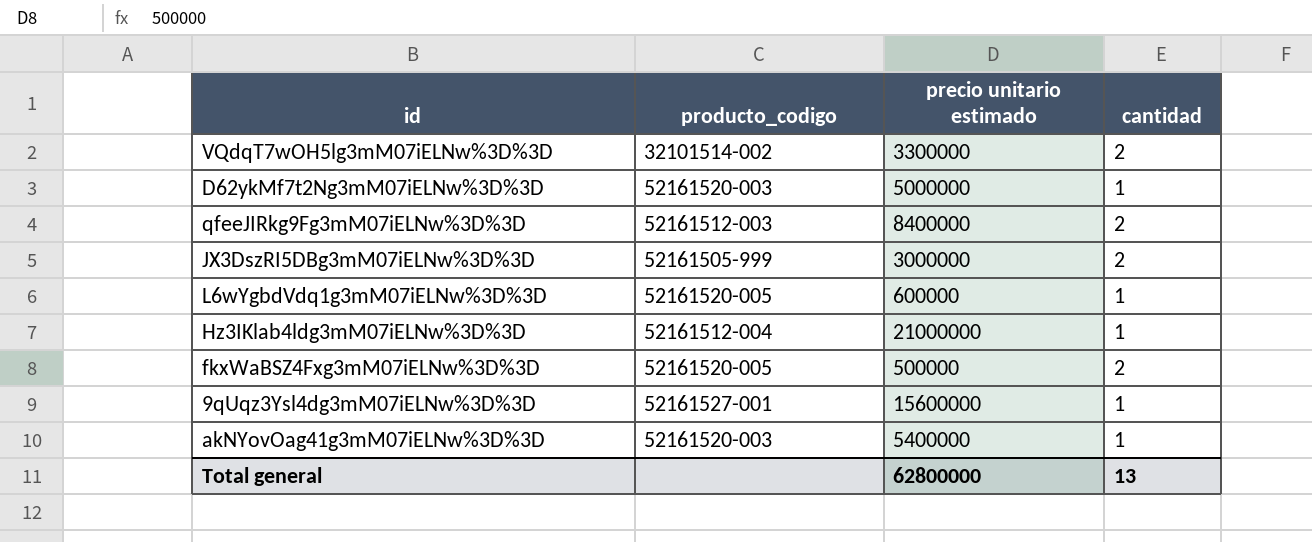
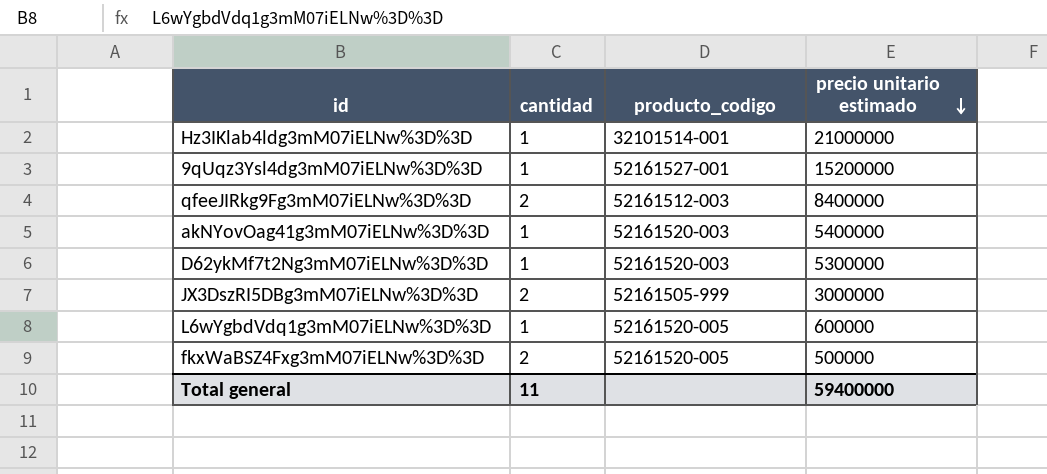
row order: none -> precio unitario estimado descending
column cantidad | position: 4 -> 2
row VQdqT7wOH5lg3mM07iELNw%3D%3D: 32101514-002 | 3300000 | 2 -> none
Hz3IKlab4ldg3mM07iELNw%3D%3D | producto_codigo: 52161512-004 -> 32101514-001
9qUqz3Ysl4dg3mM07iELNw%3D%3D | precio unitario estimado: 15600000 -> 15200000
D62ykMf7t2Ng3mM07iELNw%3D%3D | precio unitario estimado: 5000000 -> 5300000
Total general | cantidad: 13 -> 11
Total general | precio unitario estimado: 62800000 -> 59400000

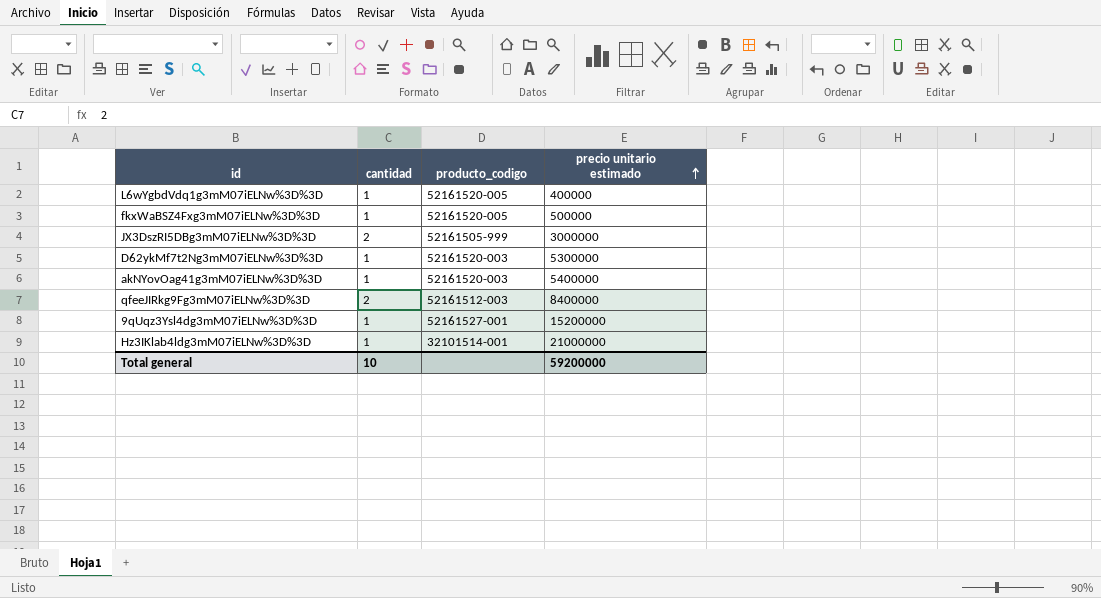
row order: precio unitario estimado descending -> precio unitario estimado ascending
L6wYgbdVdq1g3mM07iELNw%3D%3D | precio unitario estimado: 600000 -> 400000
fkxWaBSZ4Fxg3mM07iELNw%3D%3D | cantidad: 2 -> 1
Total general | cantidad: 11 -> 10
Total general | precio unitario estimado: 59400000 -> 59200000

